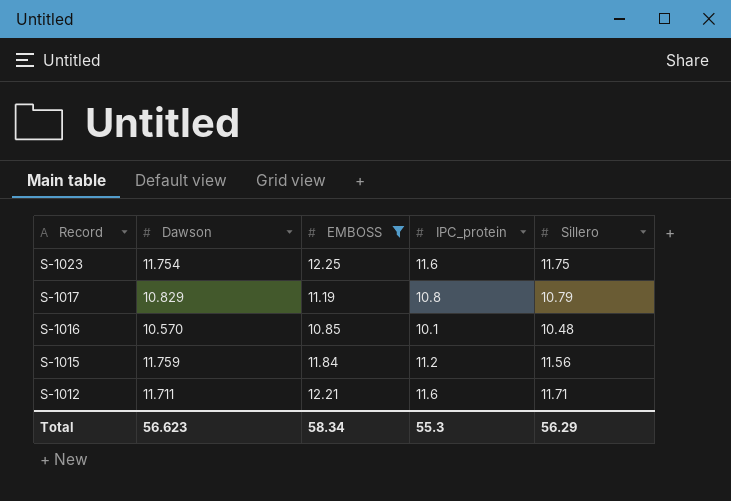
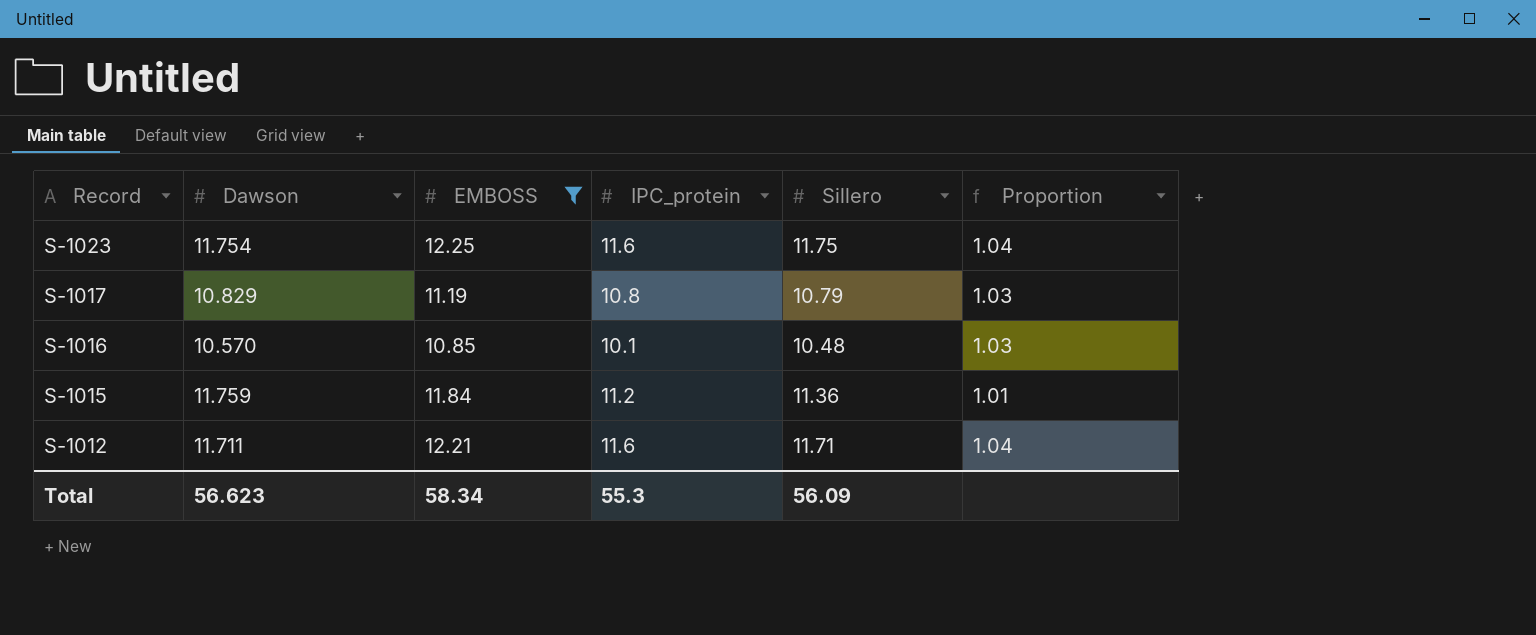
column Proportion | formula: none -> [EMBOSS] / [Dawson]
S-1015 | Sillero: 11.56 -> 11.36
Total | Sillero: 56.29 -> 56.09

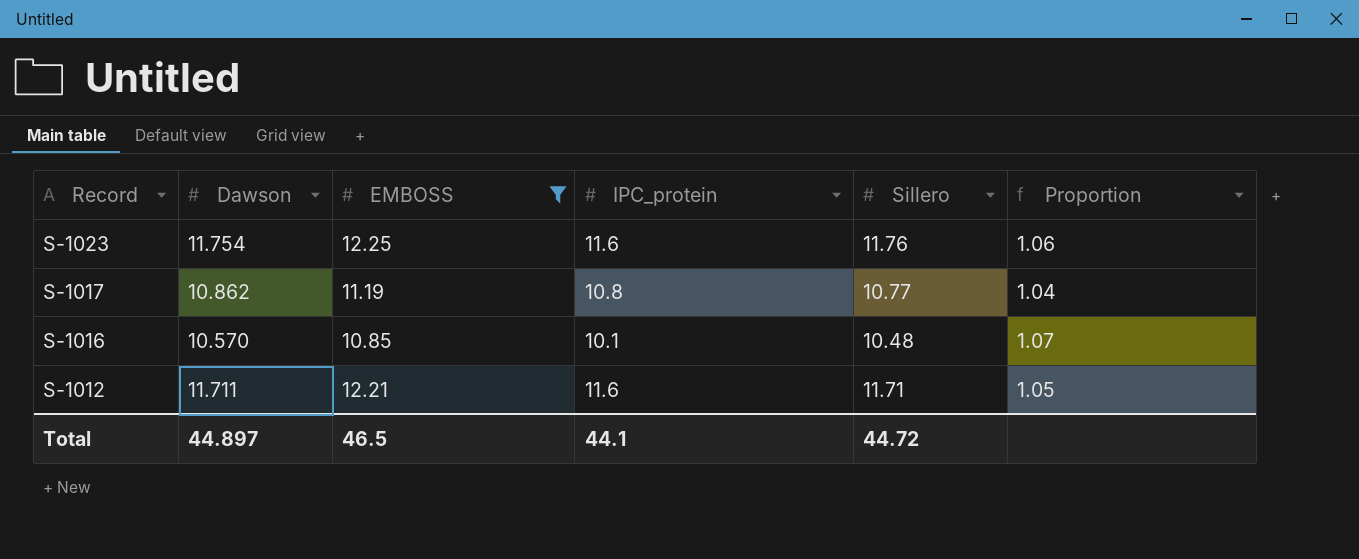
column Proportion | formula: [EMBOSS] / [Dawson] -> [EMBOSS] / [IPC_protein]
row S-1015: 11.759 | 11.84 | 11.2 | 11.36 | 1.01 -> none
S-1023 | Sillero: 11.75 -> 11.76
S-1017 | Dawson: 10.829 -> 10.862
S-1017 | Sillero: 10.79 -> 10.77
Total | Dawson: 56.623 -> 44.897
Total | EMBOSS: 58.34 -> 46.5
Total | IPC_protein: 55.3 -> 44.1
Total | Sillero: 56.09 -> 44.72

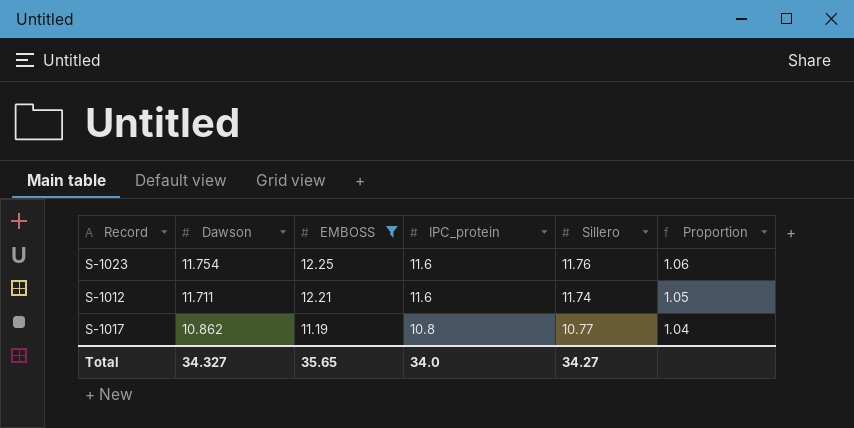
row order: Record descending -> Dawson descending
row S-1016: 10.570 | 10.85 | 10.1 | 10.48 | 1.07 -> none
S-1012 | Sillero: 11.71 -> 11.74
Total | Dawson: 44.897 -> 34.327
Total | EMBOSS: 46.5 -> 35.65
Total | IPC_protein: 44.1 -> 34.0
Total | Sillero: 44.72 -> 34.27

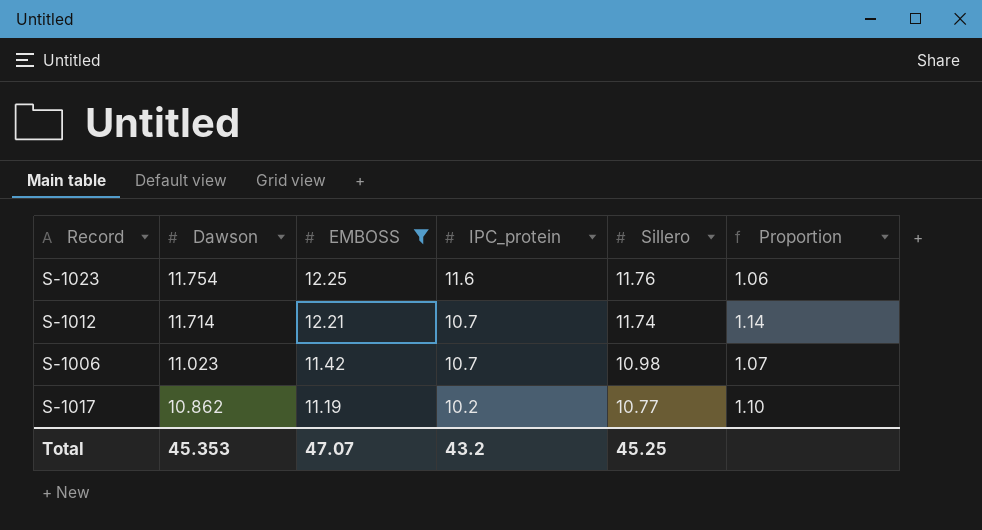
S-1012 | Dawson: 11.711 -> 11.714
S-1012 | IPC_protein: 11.6 -> 10.7
S-1012 | Proportion: 1.05 -> 1.14
row S-1006: none -> 11.023 | 11.42 | 10.7 | 10.98 | 1.07
S-1017 | IPC_protein: 10.8 -> 10.2
S-1017 | Proportion: 1.04 -> 1.10
Total | Dawson: 34.327 -> 45.353
Total | EMBOSS: 35.65 -> 47.07
Total | IPC_protein: 34.0 -> 43.2
Total | Sillero: 34.27 -> 45.25

